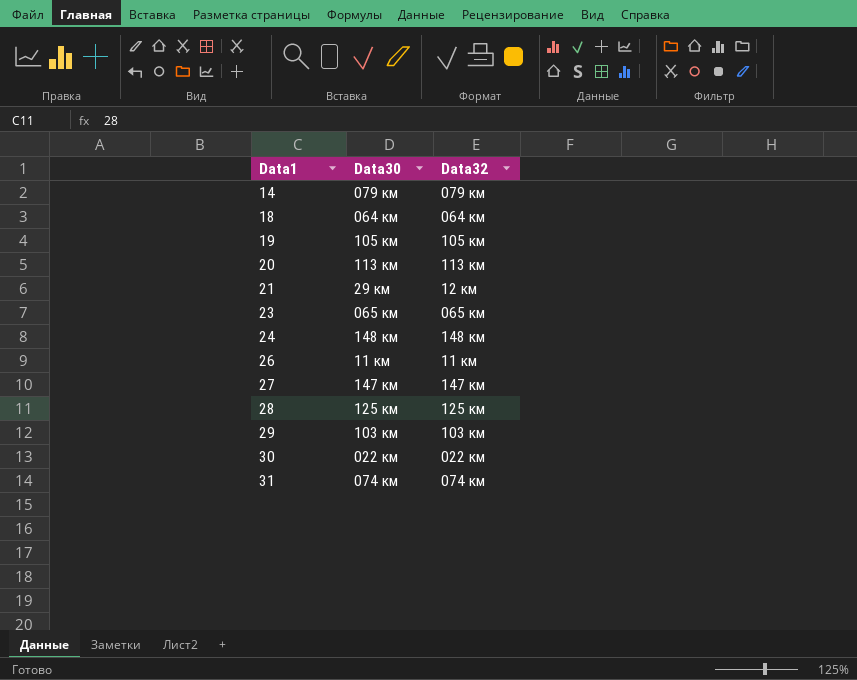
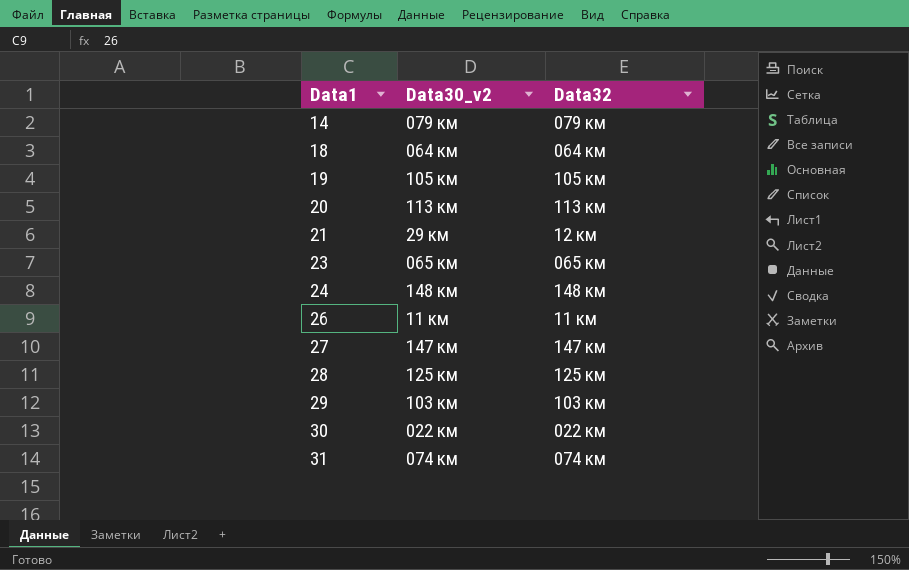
column name: Data30 -> Data30_v2

